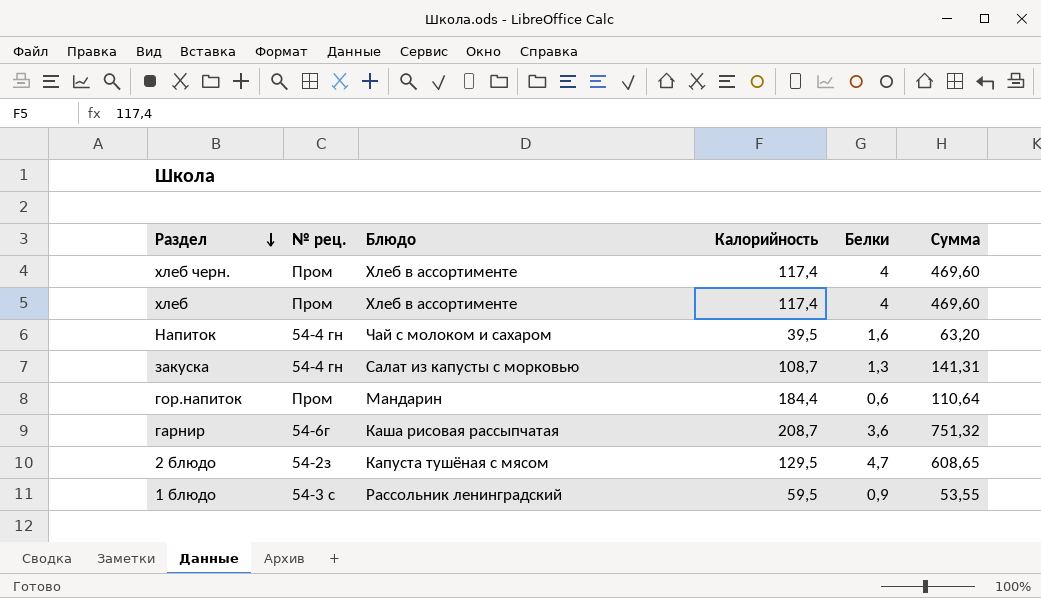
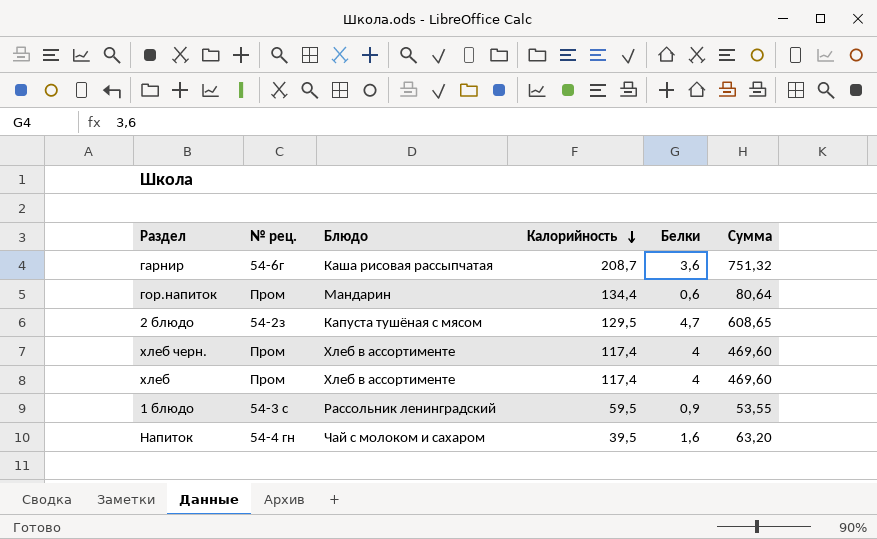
row order: Раздел descending -> Калорийность descending
row закуска: 54-4 гн | Салат из капусты с морковью | 108,7 | 1,3 | 141,31 -> none
гор.напиток | Калорийность: 184,4 -> 134,4
гор.напиток | Сумма: 110,64 -> 80,64

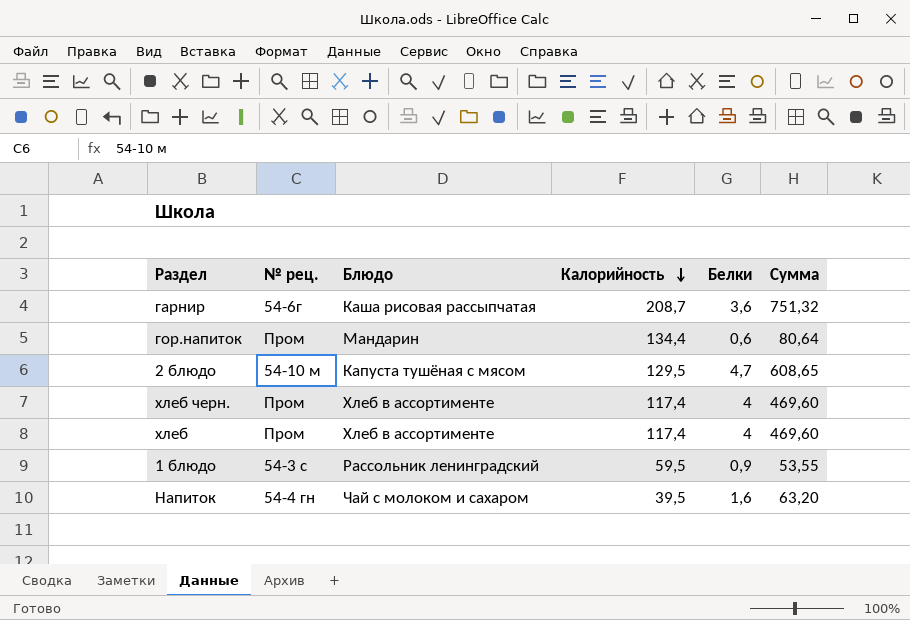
2 блюдо | № рец.: 54-2з -> 54-10 м

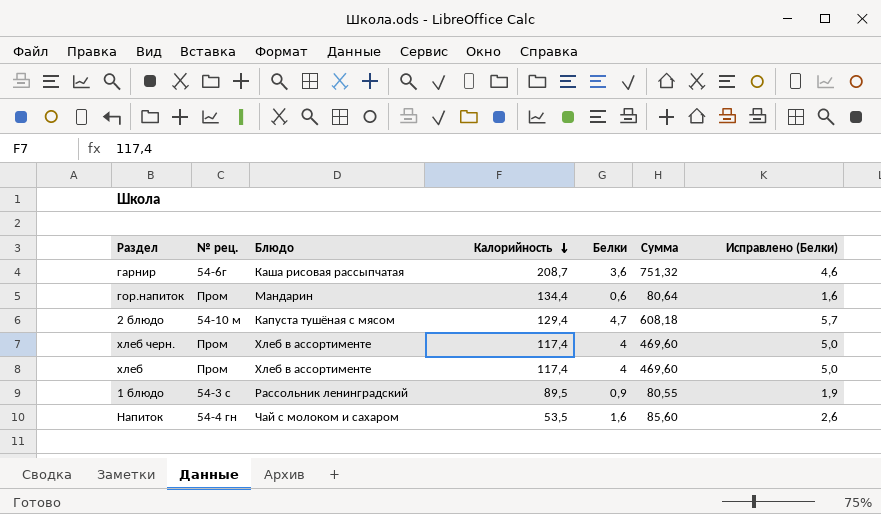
column Исправлено (Белки) | formula: none -> [Белки] + 1
2 блюдо | Калорийность: 129,5 -> 129,4
2 блюдо | Сумма: 608,65 -> 608,18
1 блюдо | Калорийность: 59,5 -> 89,5
1 блюдо | Сумма: 53,55 -> 80,55
Напиток | Калорийность: 39,5 -> 53,5
Напиток | Сумма: 63,20 -> 85,60

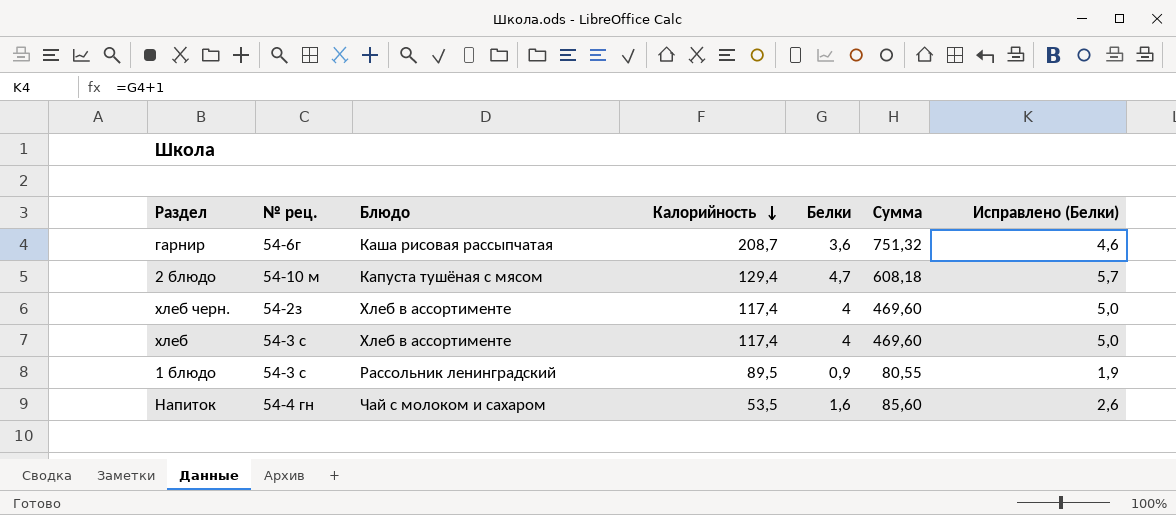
row гор.напиток: Пром | Мандарин | 134,4 | 0,6 | 80,64 | 1,6 -> none
хлеб черн. | № рец.: Пром -> 54-2з
хлеб | № рец.: Пром -> 54-3 с

